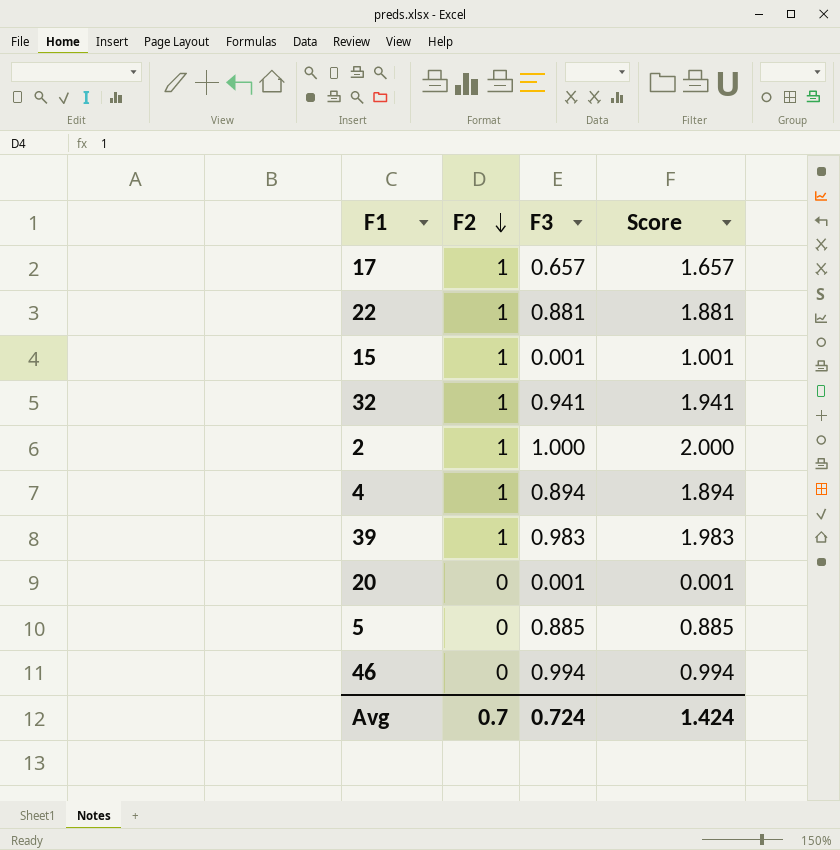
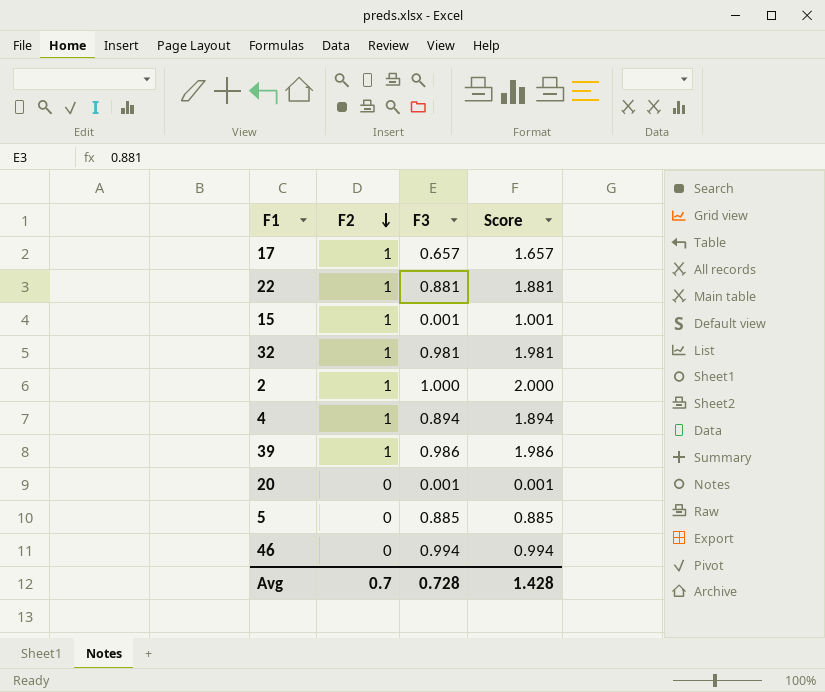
32 | F3: 0.941 -> 0.981
32 | Score: 1.941 -> 1.981
39 | F3: 0.983 -> 0.986
39 | Score: 1.983 -> 1.986
Avg | F3: 0.724 -> 0.728
Avg | Score: 1.424 -> 1.428

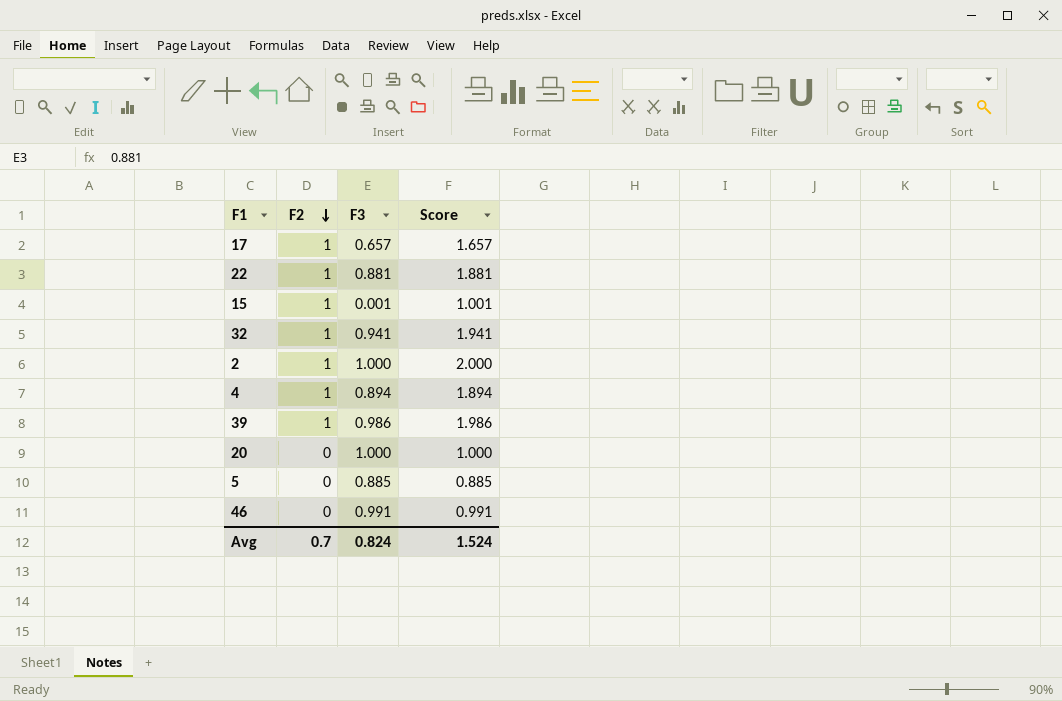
32 | F3: 0.981 -> 0.941
32 | Score: 1.981 -> 1.941
20 | F3: 0.001 -> 1.000
20 | Score: 0.001 -> 1.000
46 | F3: 0.994 -> 0.991
46 | Score: 0.994 -> 0.991
Avg | F3: 0.728 -> 0.824
Avg | Score: 1.428 -> 1.524

